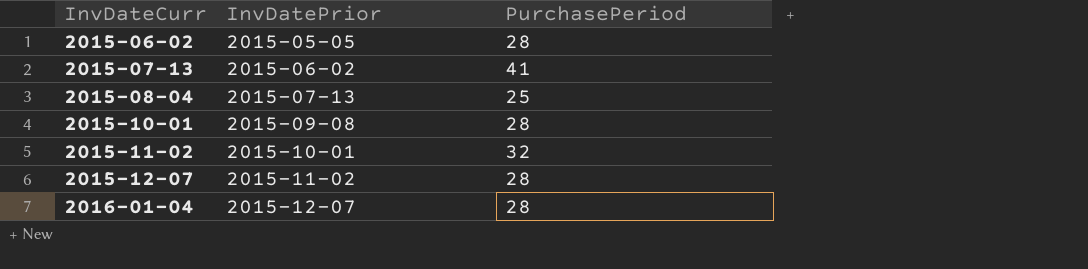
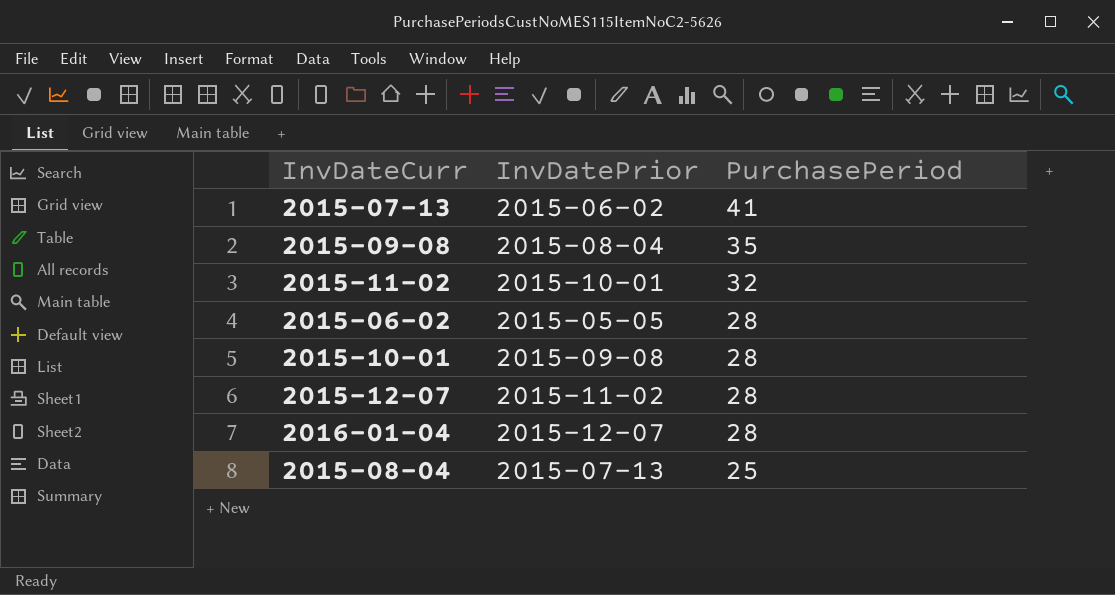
row order: InvDateCurr ascending -> PurchasePeriod descending
row 2015-09-08: none -> 2015-08-04 | 35

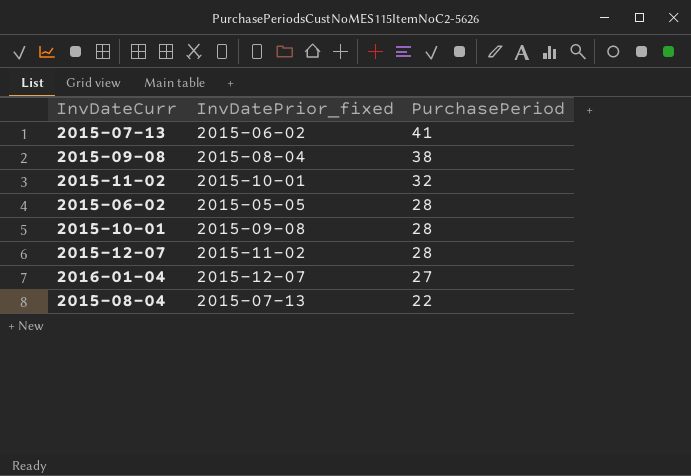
column name: InvDatePrior -> InvDatePrior_fixed
2015-09-08 | PurchasePeriod: 35 -> 38
2016-01-04 | PurchasePeriod: 28 -> 27
2015-08-04 | PurchasePeriod: 25 -> 22

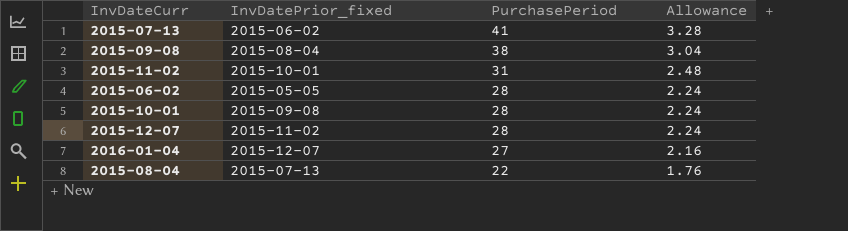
column Allowance | formula: none -> [PurchasePeriod] * 0.08
2015-11-02 | PurchasePeriod: 32 -> 31

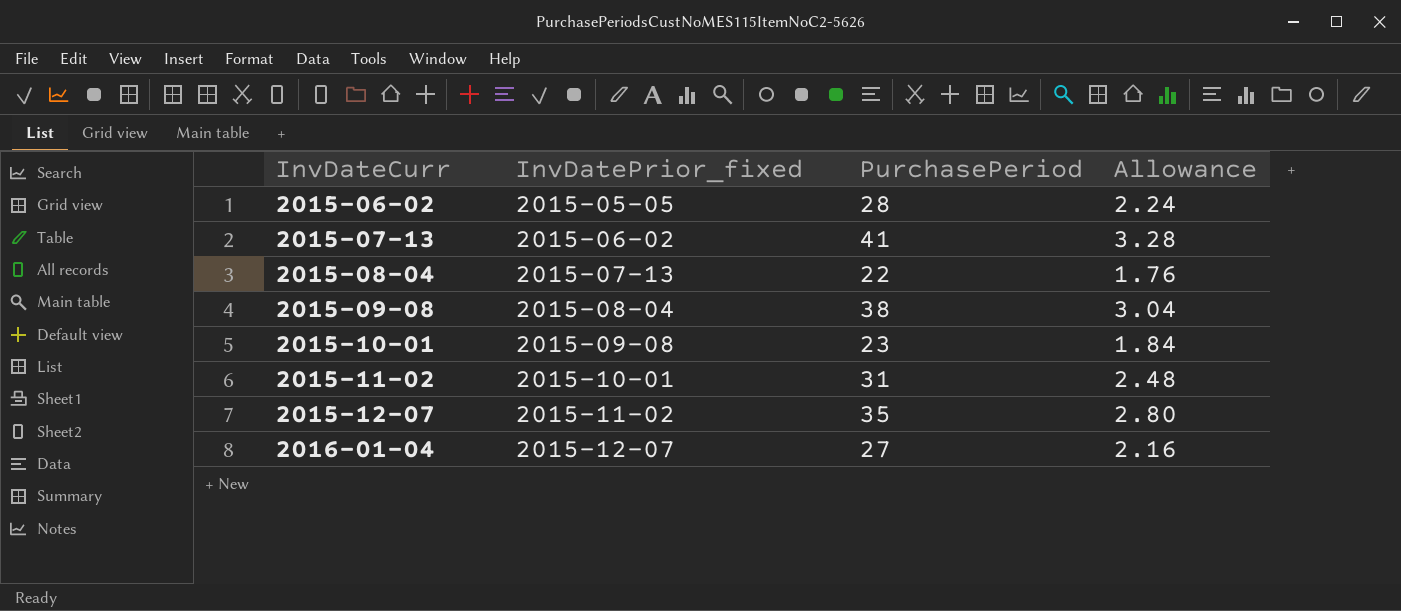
row order: PurchasePeriod descending -> InvDateCurr ascending
2015-10-01 | PurchasePeriod: 28 -> 23
2015-10-01 | Allowance: 2.24 -> 1.84
2015-12-07 | PurchasePeriod: 28 -> 35
2015-12-07 | Allowance: 2.24 -> 2.80

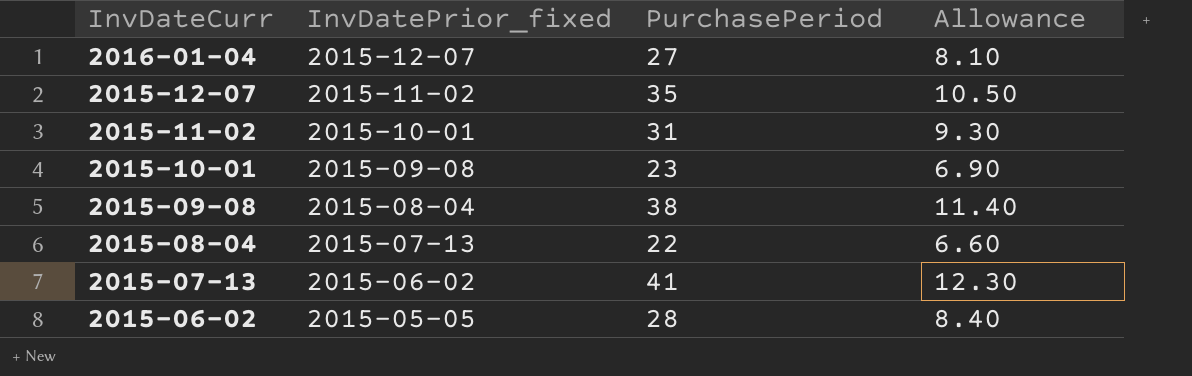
row order: InvDateCurr ascending -> InvDateCurr descending
column Allowance | formula: [PurchasePeriod] * 0.08 -> [PurchasePeriod] * 0.3

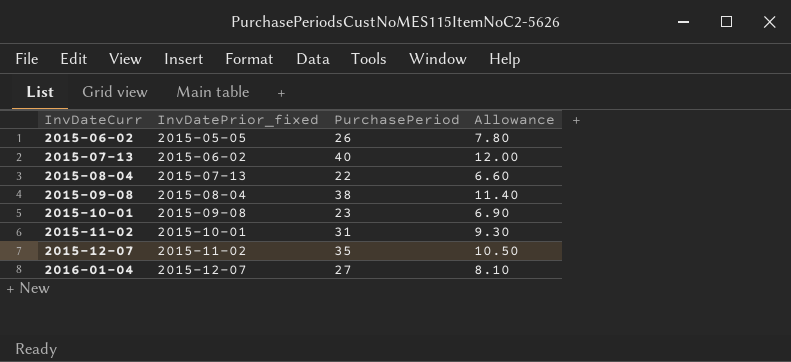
row order: InvDateCurr descending -> InvDateCurr ascending
2015-06-02 | PurchasePeriod: 28 -> 26
2015-06-02 | Allowance: 8.40 -> 7.80
2015-07-13 | PurchasePeriod: 41 -> 40
2015-07-13 | Allowance: 12.30 -> 12.00

